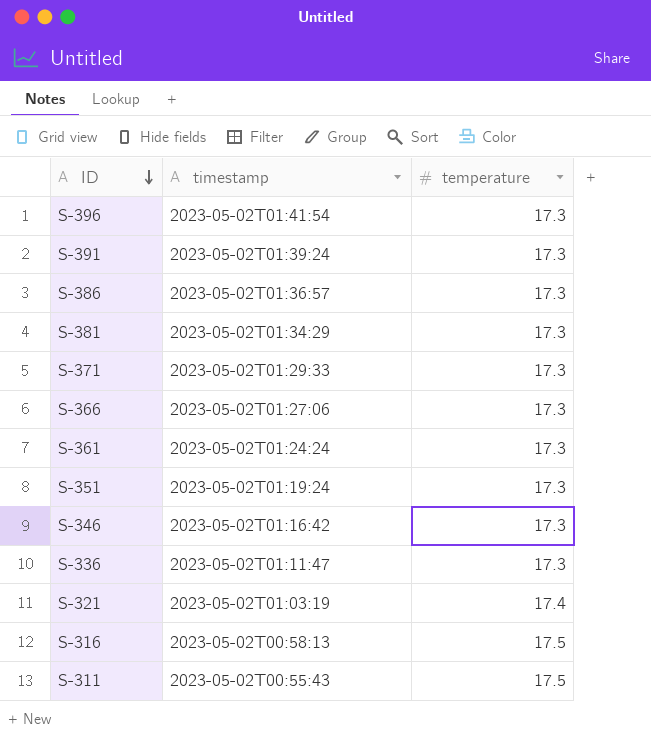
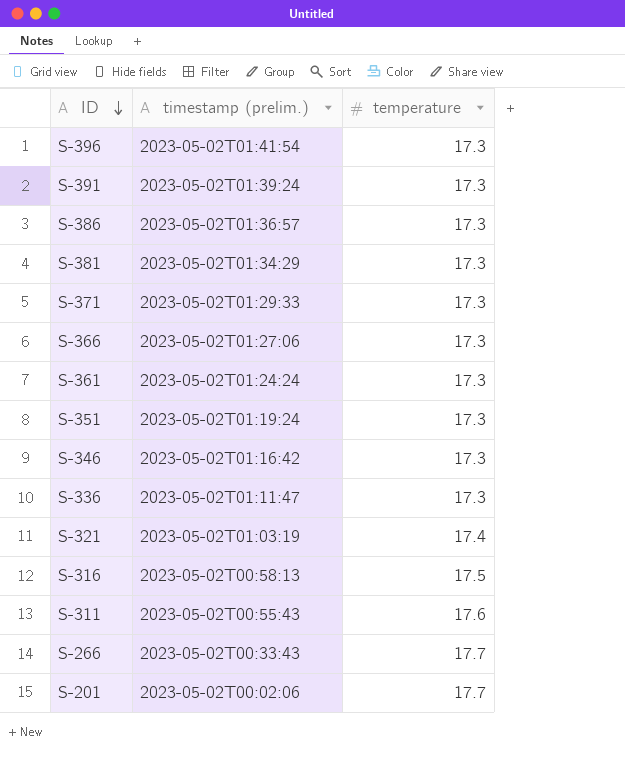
column name: timestamp -> timestamp (prelim.)
S-311 | temperature: 17.5 -> 17.6
row S-266: none -> 2023-05-02T00:33:43 | 17.7
row S-201: none -> 2023-05-02T00:02:06 | 17.7

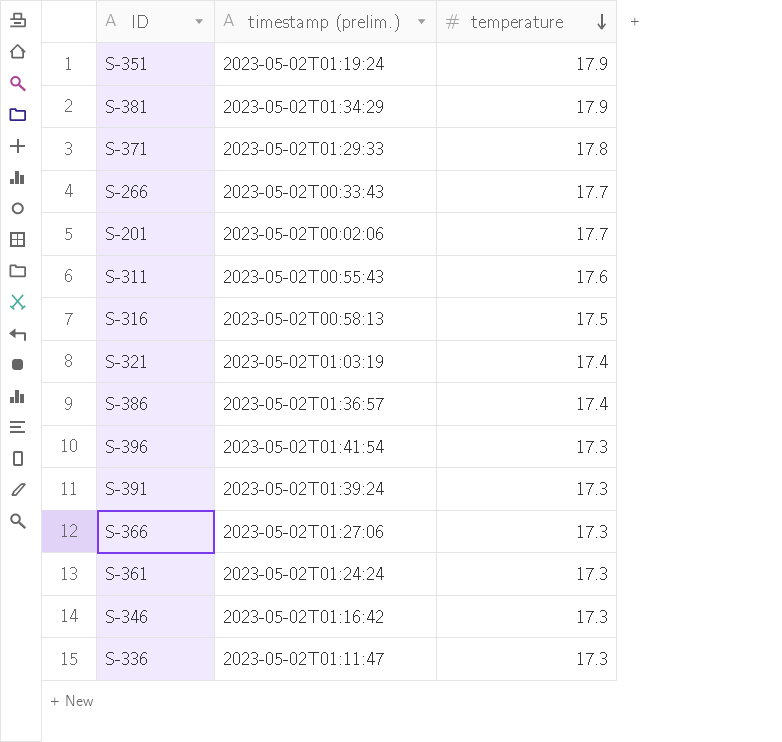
row order: ID descending -> temperature descending
S-351 | temperature: 17.3 -> 17.9
S-381 | temperature: 17.3 -> 17.9
S-371 | temperature: 17.3 -> 17.8
S-386 | temperature: 17.3 -> 17.4

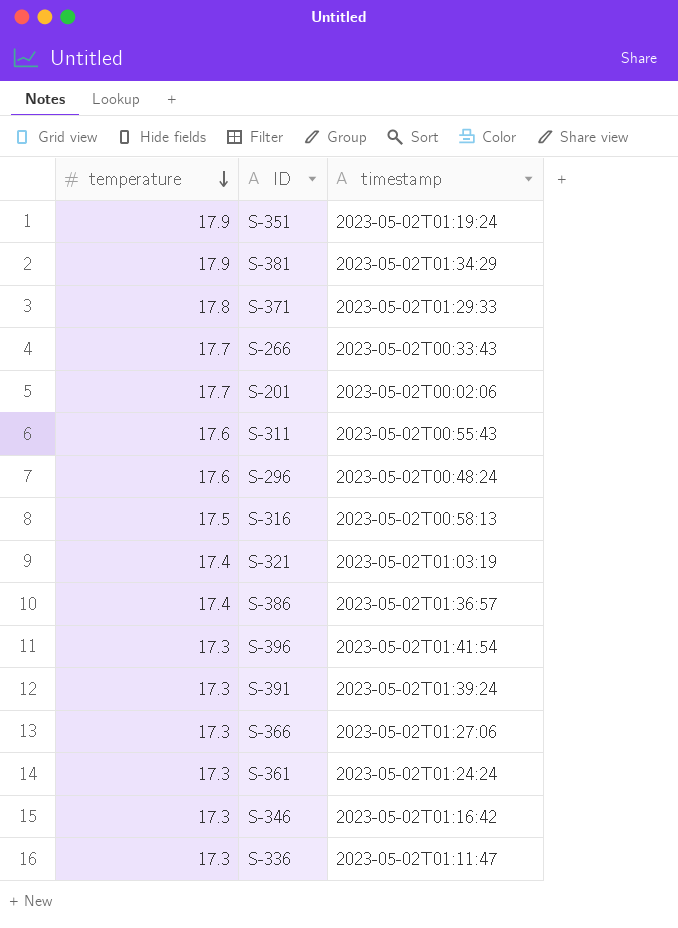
column temperature | position: 3 -> 1
column name: timestamp (prelim.) -> timestamp
row S-296: none -> 17.6 | 2023-05-02T00:48:24

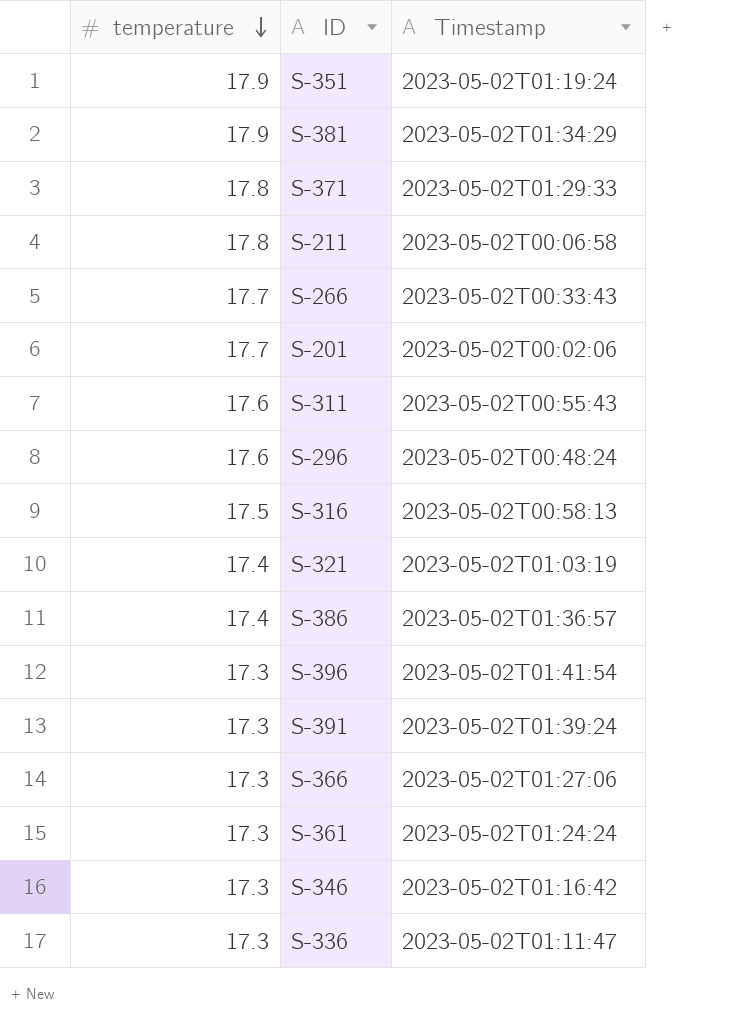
column name: timestamp -> Timestamp
row S-211: none -> 17.8 | 2023-05-02T00:06:58

